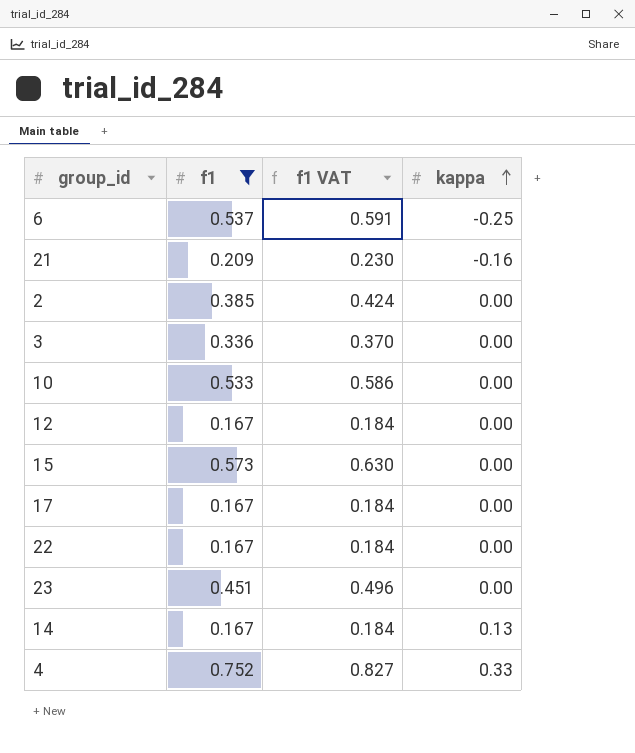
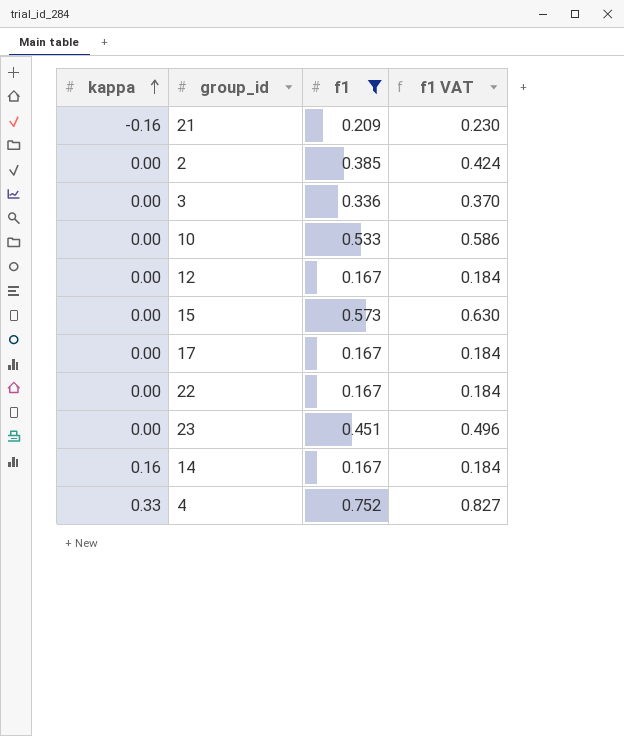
column kappa | position: 4 -> 1
row 6: 0.537 | 0.591 | -0.25 -> none
14 | kappa: 0.13 -> 0.16

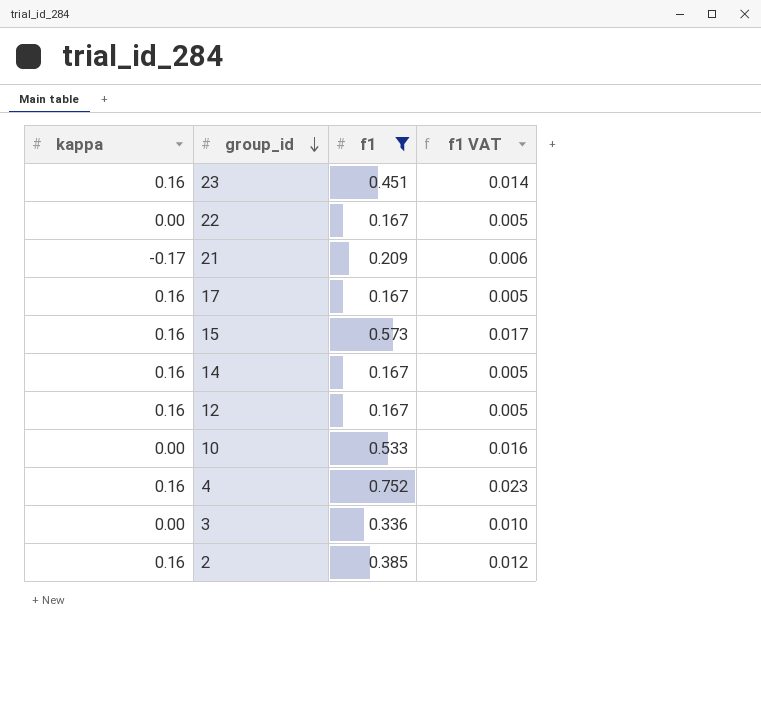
row order: kappa ascending -> group_id descending
column f1 VAT | formula: [f1] * 1.1 -> [f1] * 0.03
23 | kappa: 0.00 -> 0.16
21 | kappa: -0.16 -> -0.17
17 | kappa: 0.00 -> 0.16
15 | kappa: 0.00 -> 0.16
12 | kappa: 0.00 -> 0.16
4 | kappa: 0.33 -> 0.16
2 | kappa: 0.00 -> 0.16

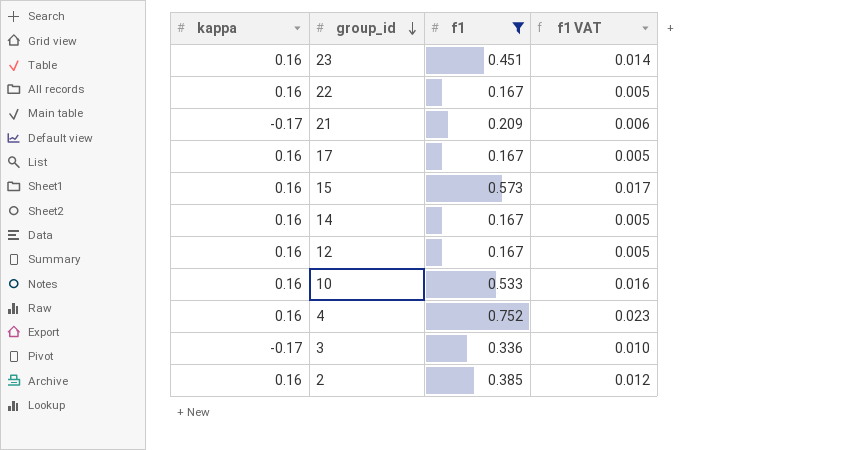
22 | kappa: 0.00 -> 0.16
10 | kappa: 0.00 -> 0.16
3 | kappa: 0.00 -> -0.17

